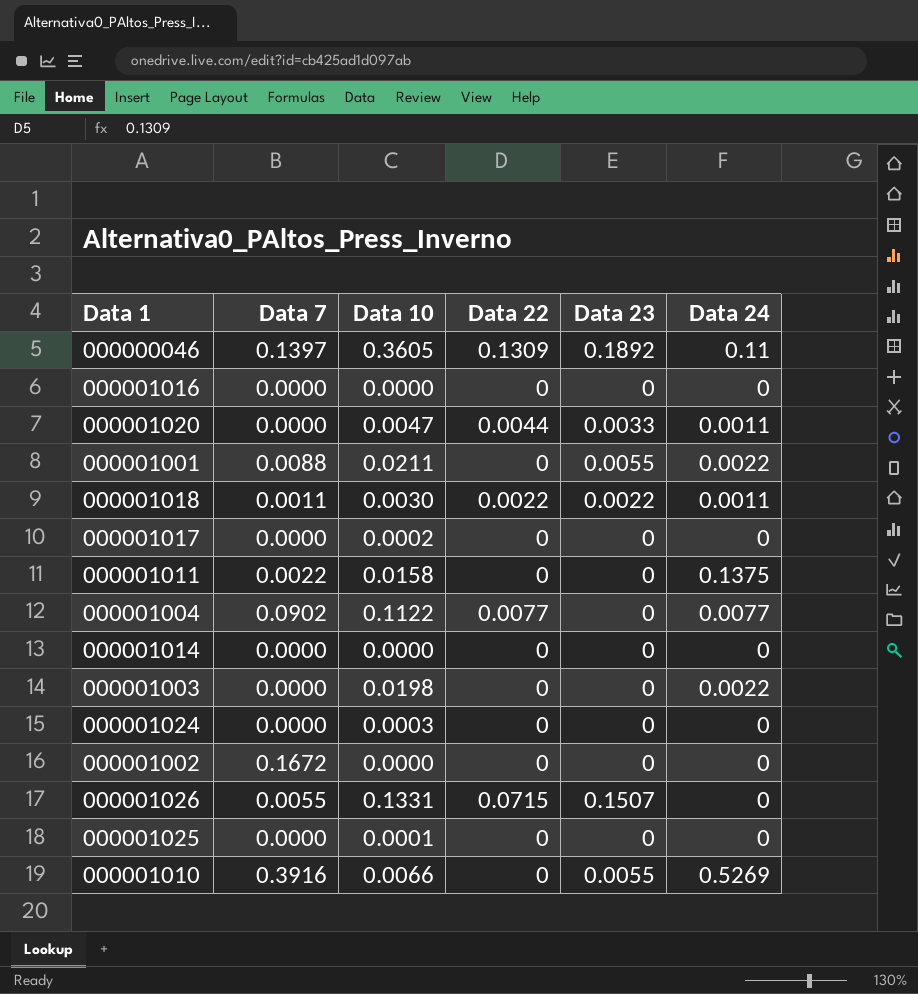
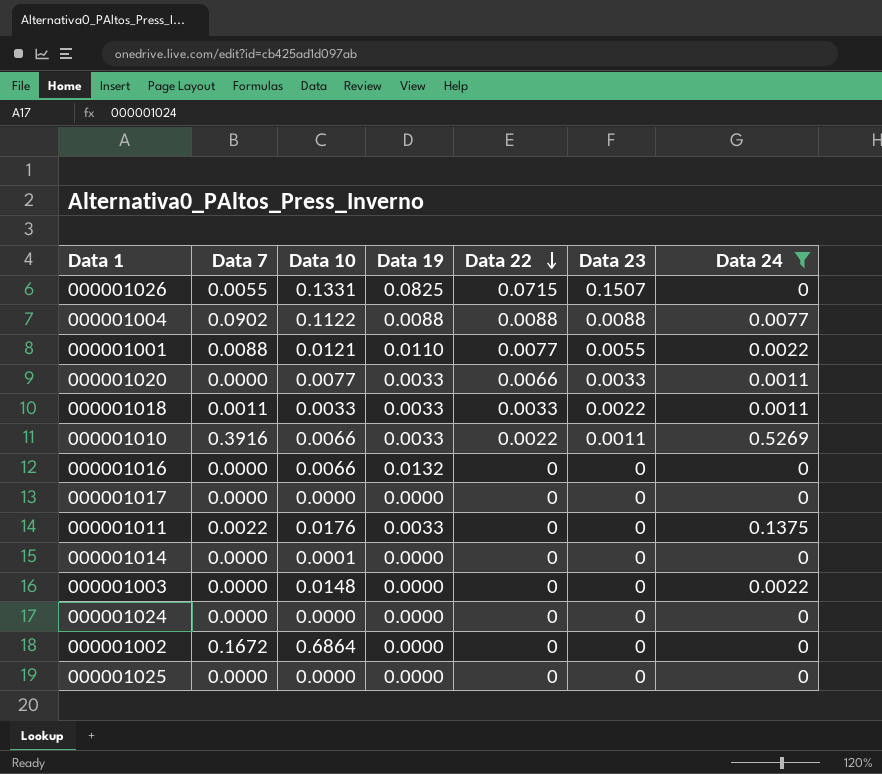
filter: none -> Data 24 != 0.11
row order: none -> Data 22 descending
column Data 19 | position: none -> 4
000001004 | Data 22: 0.0077 -> 0.0088
000001004 | Data 23: 0 -> 0.0088
000001001 | Data 10: 0.0211 -> 0.0121
000001001 | Data 22: 0 -> 0.0077
000001020 | Data 10: 0.0047 -> 0.0077
000001020 | Data 22: 0.0044 -> 0.0066
000001018 | Data 10: 0.0030 -> 0.0033
000001018 | Data 22: 0.0022 -> 0.0033
000001010 | Data 22: 0 -> 0.0022
000001010 | Data 23: 0.0055 -> 0.0011
000001016 | Data 10: 0.0000 -> 0.0066
000001017 | Data 10: 0.0002 -> 0.0000
000001011 | Data 10: 0.0158 -> 0.0176
000001014 | Data 10: 0.0000 -> 0.0001
000001003 | Data 10: 0.0198 -> 0.0148
000001024 | Data 10: 0.0003 -> 0.0000
000001002 | Data 10: 0.0000 -> 0.6864
000001025 | Data 10: 0.0001 -> 0.0000

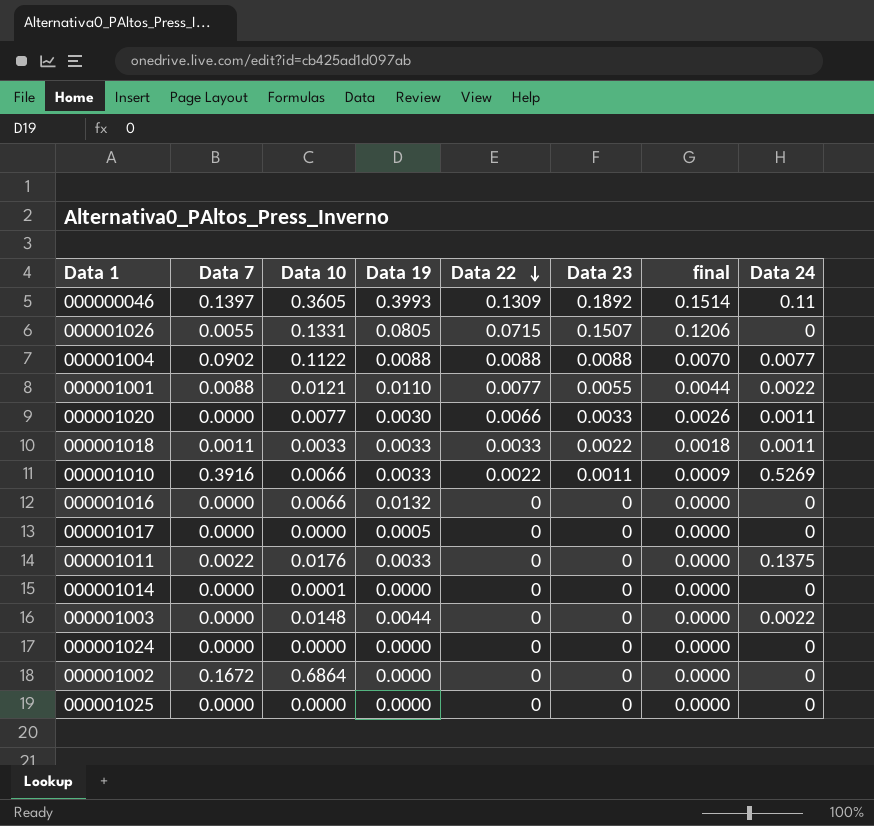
filter: Data 24 != 0.11 -> none
column final | formula: none -> [Data 23] * 0.8
000001026 | Data 19: 0.0825 -> 0.0805
000001020 | Data 19: 0.0033 -> 0.0030
000001017 | Data 19: 0.0000 -> 0.0005
000001003 | Data 19: 0.0000 -> 0.0044

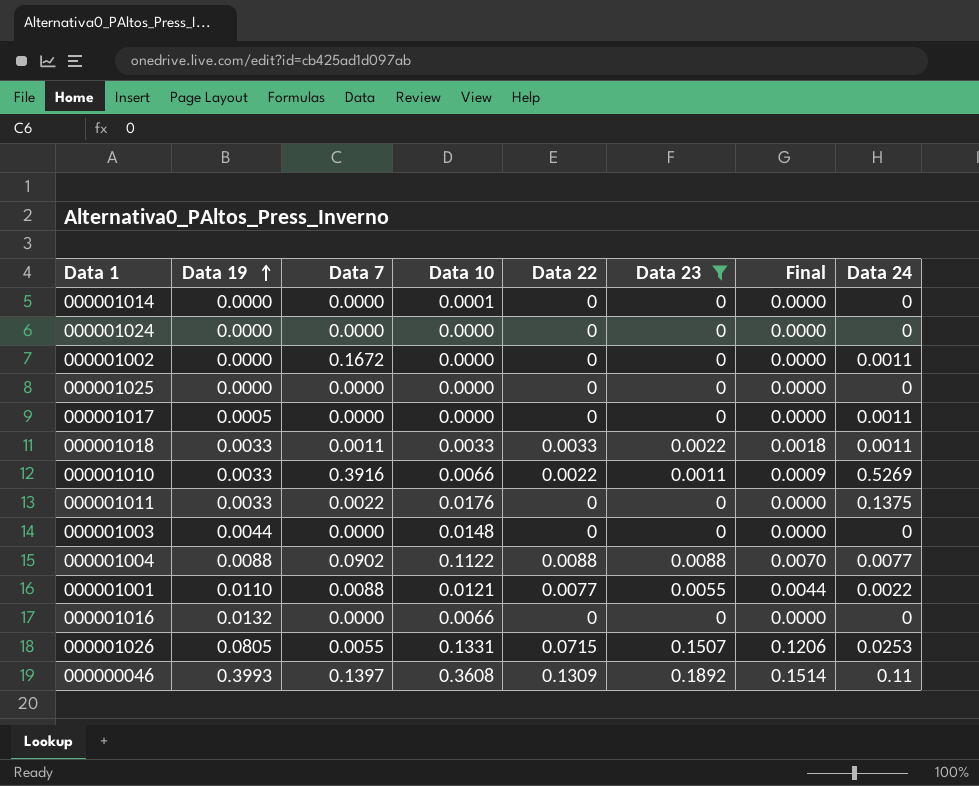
filter: none -> Data 23 != 0.0033
row order: Data 22 descending -> Data 19 ascending
column Data 19 | position: 4 -> 2
column name: final -> Final
000001002 | Data 10: 0.6864 -> 0.0000
000001002 | Data 24: 0 -> 0.0011
000001017 | Data 24: 0 -> 0.0011
000001003 | Data 24: 0.0022 -> 0
000001026 | Data 24: 0 -> 0.0253
000000046 | Data 10: 0.3605 -> 0.3608

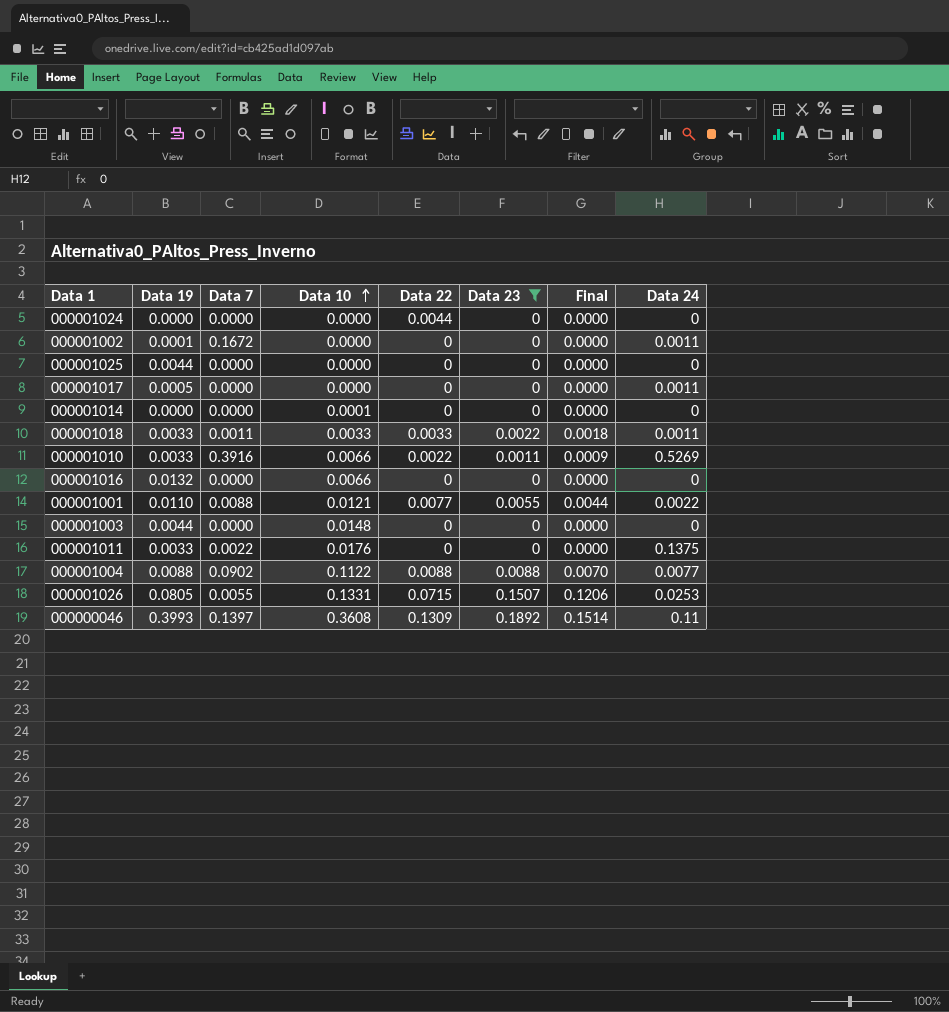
row order: Data 19 ascending -> Data 10 ascending
000001024 | Data 22: 0 -> 0.0044
000001002 | Data 19: 0.0000 -> 0.0001
000001025 | Data 19: 0.0000 -> 0.0044

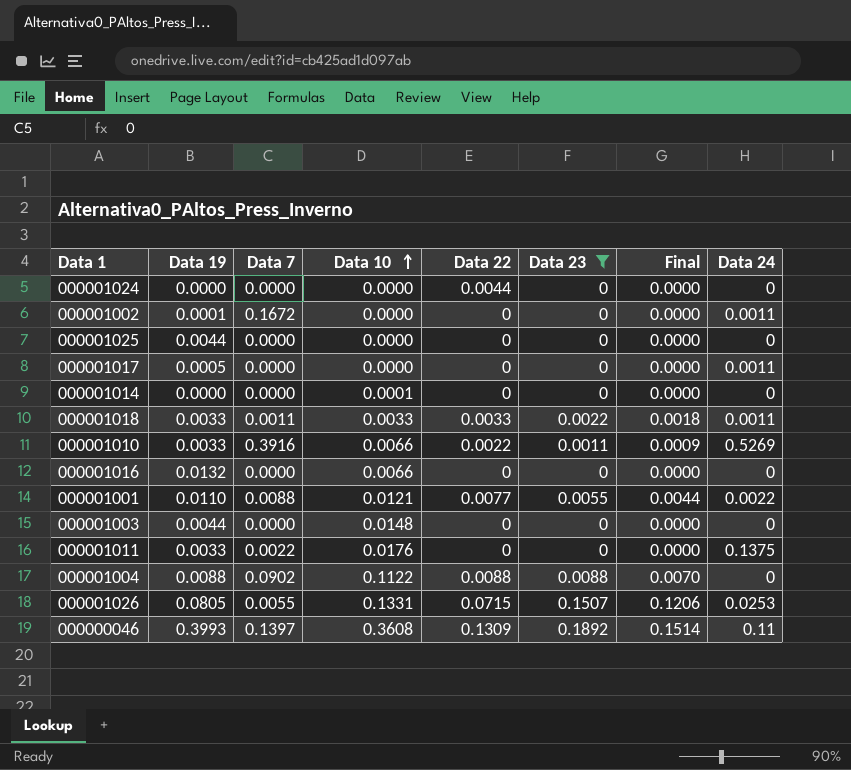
000001004 | Data 24: 0.0077 -> 0

